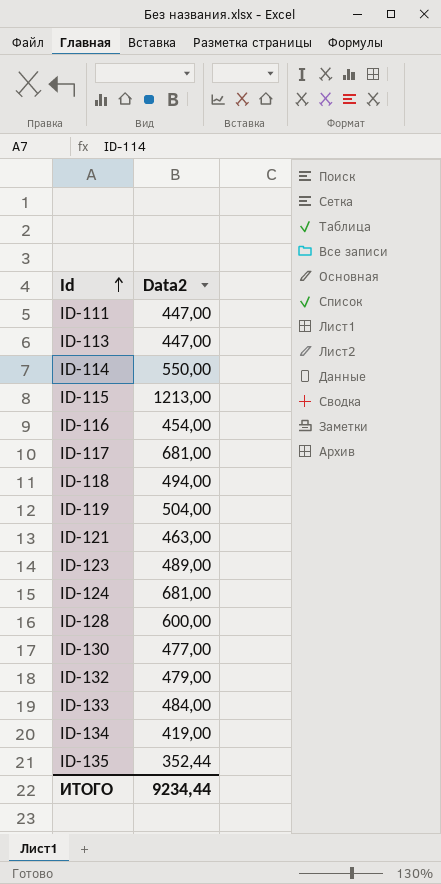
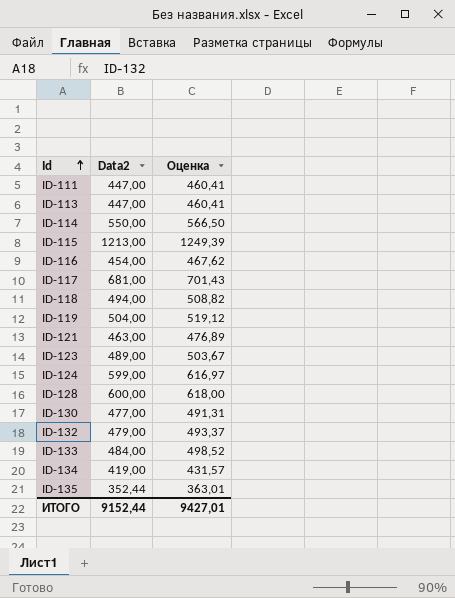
column Оценка | formula: none -> [Data2] * 1,03
ID-124 | Data2: 681,00 -> 599,00
ИТОГО | Data2: 9234,44 -> 9152,44

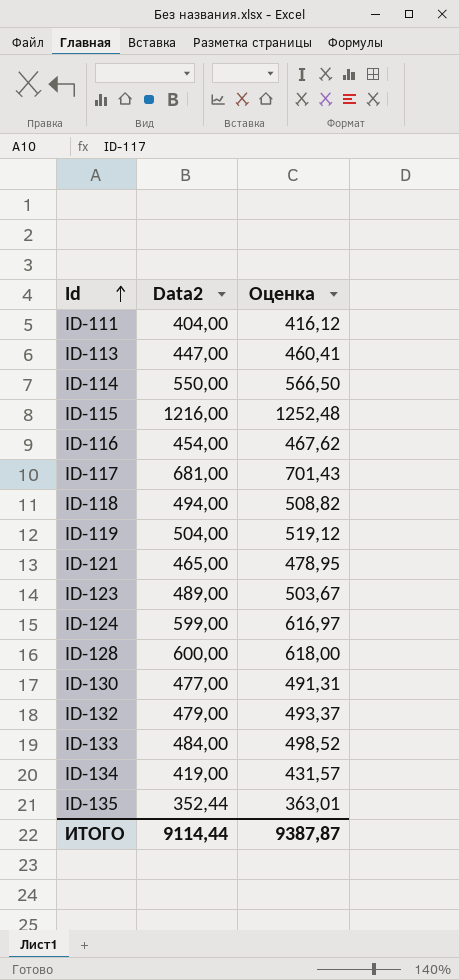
ID-111 | Data2: 447,00 -> 404,00
ID-111 | Оценка: 460,41 -> 416,12
ID-115 | Data2: 1213,00 -> 1216,00
ID-115 | Оценка: 1249,39 -> 1252,48
ID-121 | Data2: 463,00 -> 465,00
ID-121 | Оценка: 476,89 -> 478,95
ИТОГО | Data2: 9152,44 -> 9114,44
ИТОГО | Оценка: 9427,01 -> 9387,87

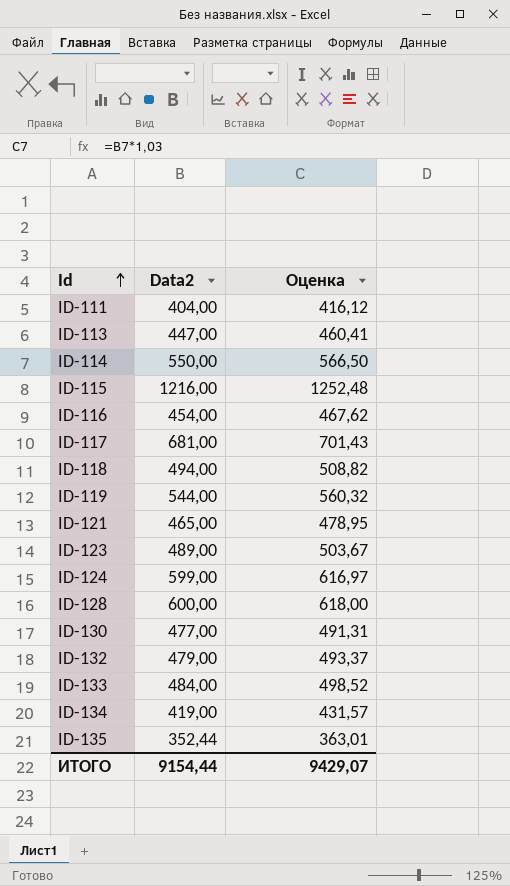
ID-119 | Data2: 504,00 -> 544,00
ID-119 | Оценка: 519,12 -> 560,32
ИТОГО | Data2: 9114,44 -> 9154,44
ИТОГО | Оценка: 9387,87 -> 9429,07

